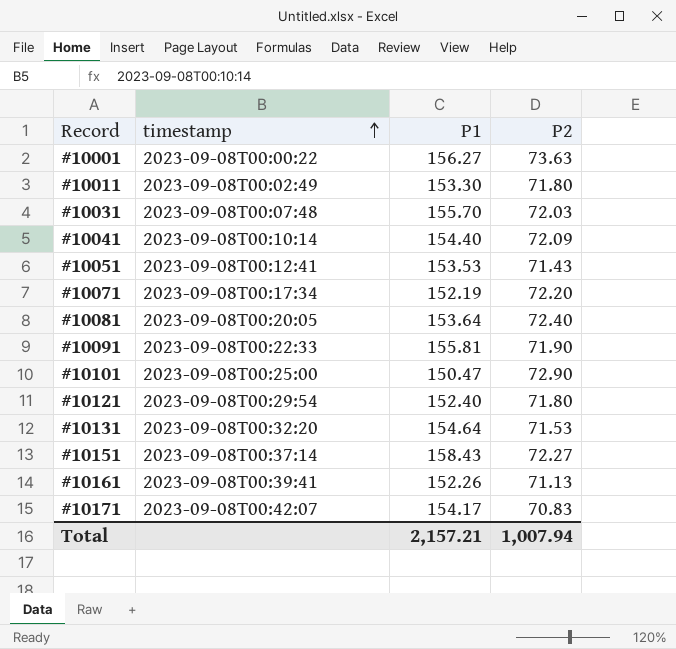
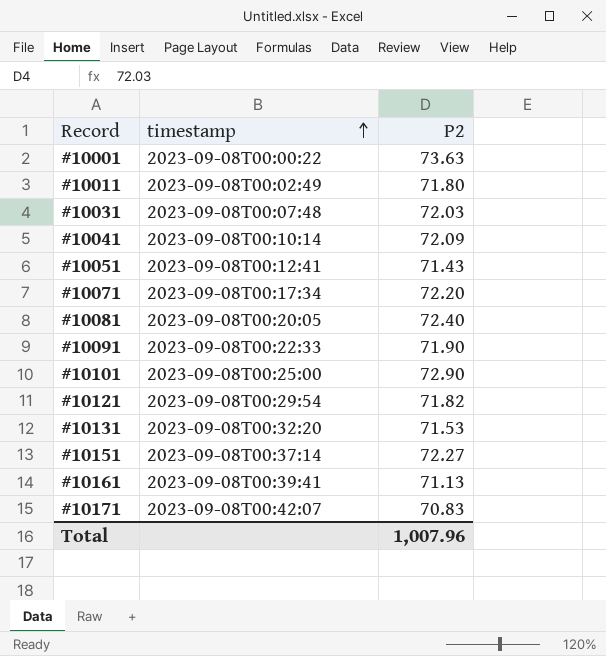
column P1 | position: 3 -> none
#10121 | P2: 71.80 -> 71.82
Total | P2: 1,007.94 -> 1,007.96

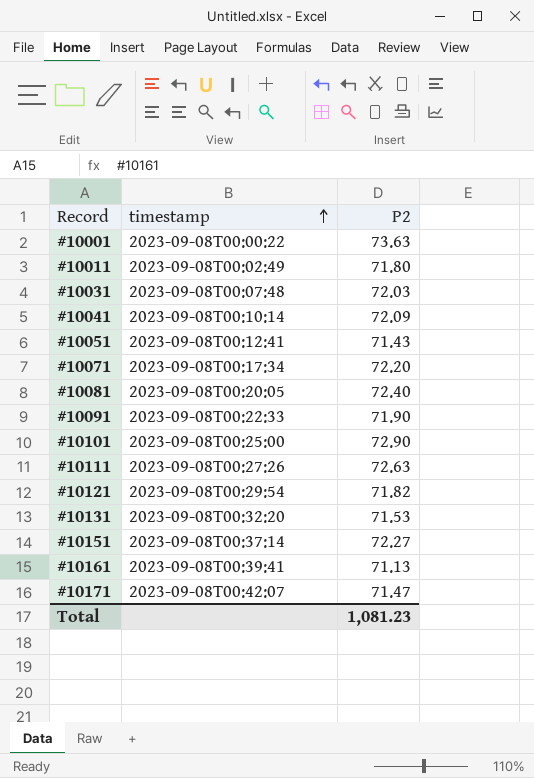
row #10111: none -> 2023-09-08T00:27:26 | 72.63
#10171 | P2: 70.83 -> 71.47
Total | P2: 1,007.96 -> 1,081.23

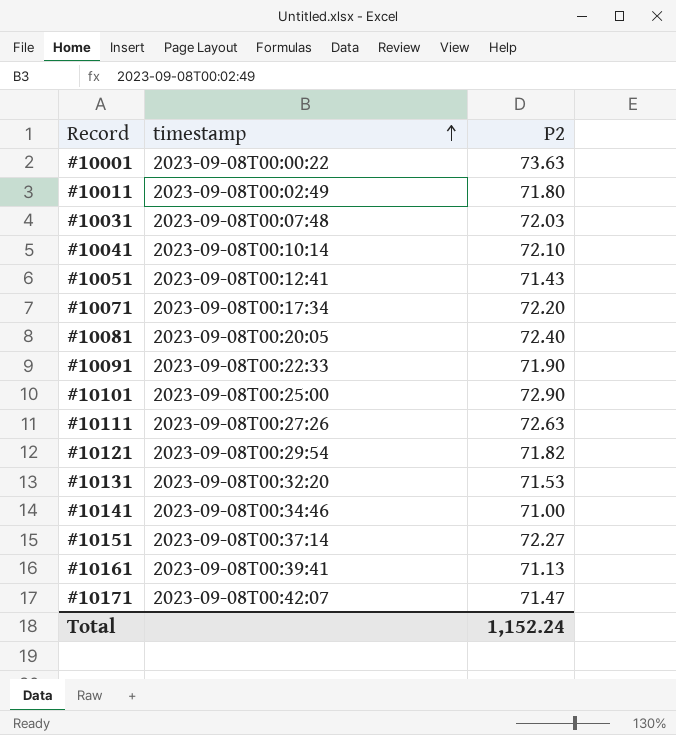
#10041 | P2: 72.09 -> 72.10
row #10141: none -> 2023-09-08T00:34:46 | 71.00
Total | P2: 1,081.23 -> 1,152.24

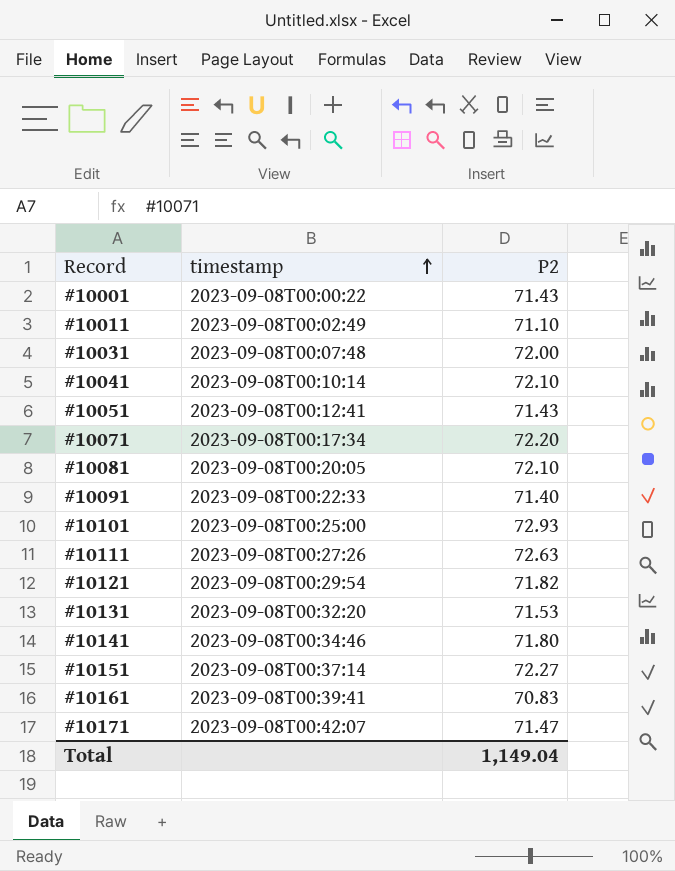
#10001 | P2: 73.63 -> 71.43
#10011 | P2: 71.80 -> 71.10
#10031 | P2: 72.03 -> 72.00
#10081 | P2: 72.40 -> 72.10
#10091 | P2: 71.90 -> 71.40
#10101 | P2: 72.90 -> 72.93
#10141 | P2: 71.00 -> 71.80
#10161 | P2: 71.13 -> 70.83
Total | P2: 1,152.24 -> 1,149.04

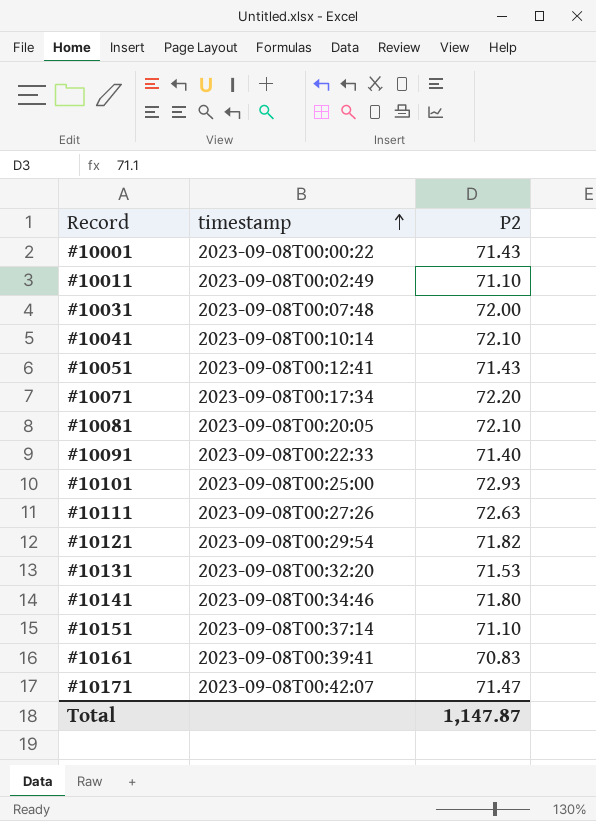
#10151 | P2: 72.27 -> 71.10
Total | P2: 1,149.04 -> 1,147.87

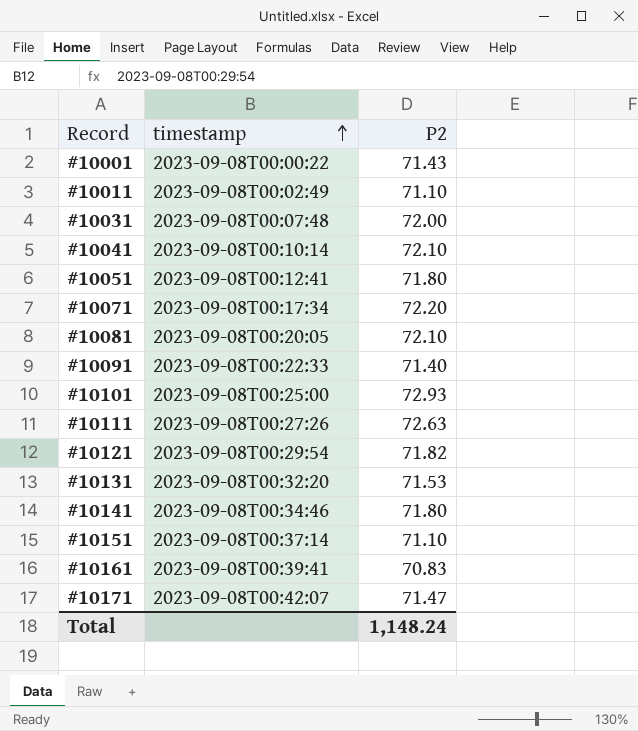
#10051 | P2: 71.43 -> 71.80
Total | P2: 1,147.87 -> 1,148.24

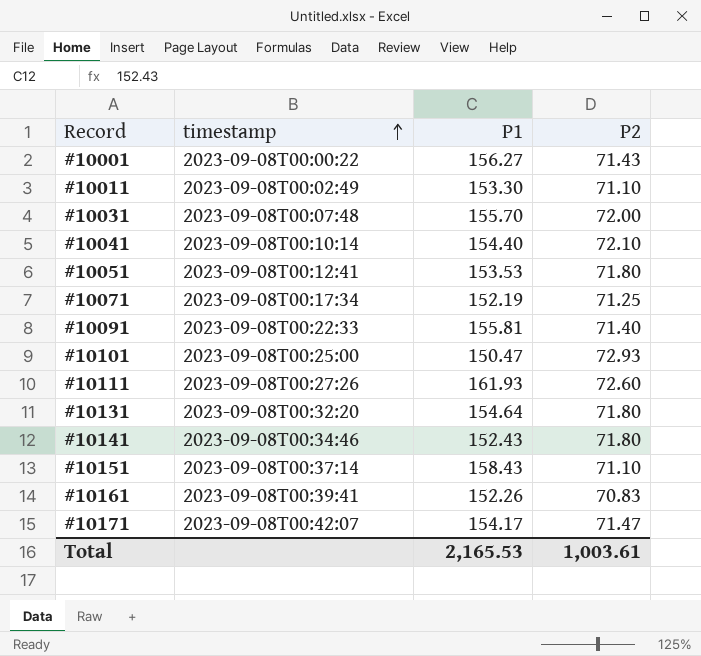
column P1 | position: none -> 3
row #10081: 2023-09-08T00:20:05 | 72.10 -> none
row #10121: 2023-09-08T00:29:54 | 71.82 -> none
#10071 | P2: 72.20 -> 71.25
#10111 | P2: 72.63 -> 72.60
#10131 | P2: 71.53 -> 71.80
Total | P2: 1,148.24 -> 1,003.61

